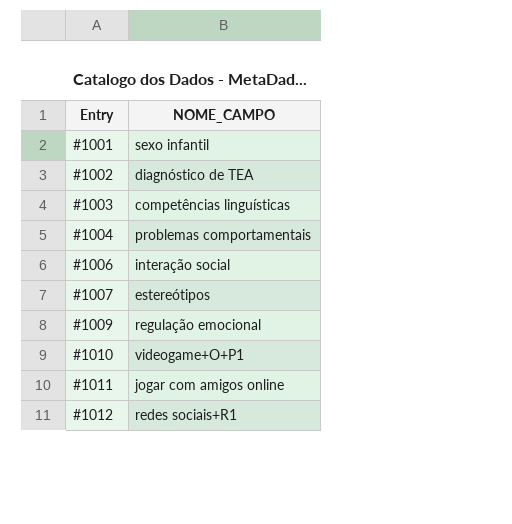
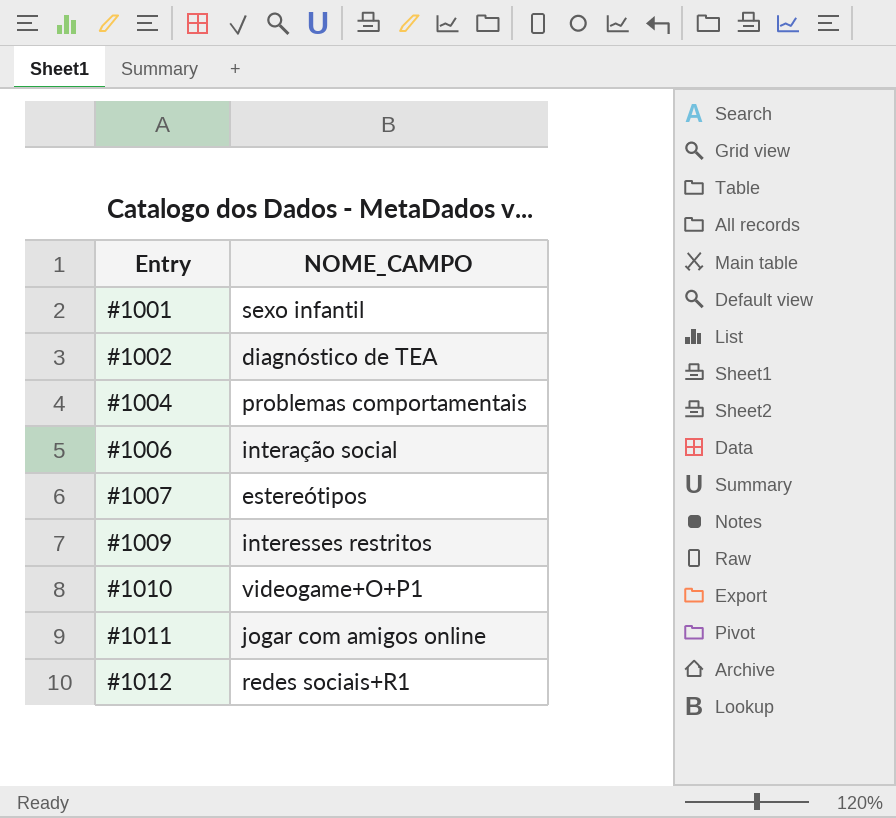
row #1003: competências linguísticas -> none
#1009 | NOME_CAMPO: regulação emocional -> interesses restritos

